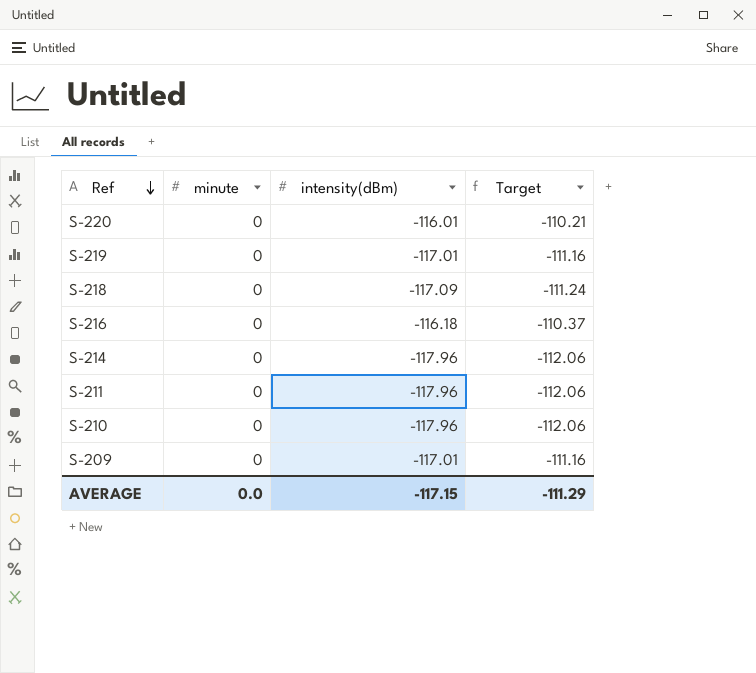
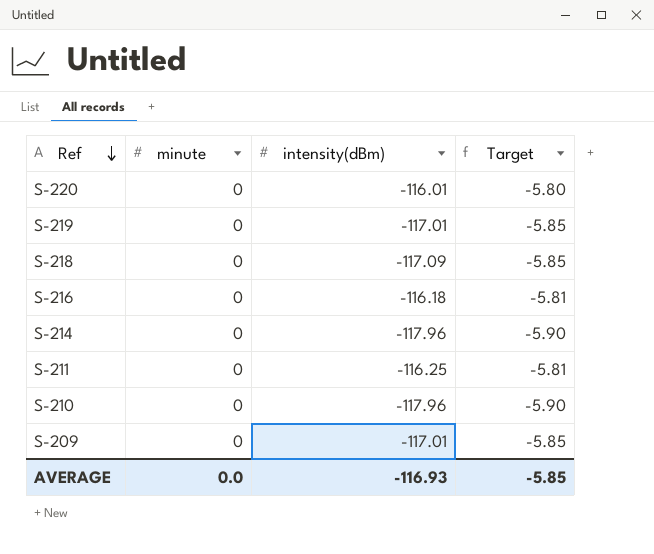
column Target | formula: [intensity(dBm)] * 0.95 -> [intensity(dBm)] * 0.05
S-211 | intensity(dBm): -117.96 -> -116.25
AVERAGE | intensity(dBm): -117.15 -> -116.93
AVERAGE | Target: -111.29 -> -5.85

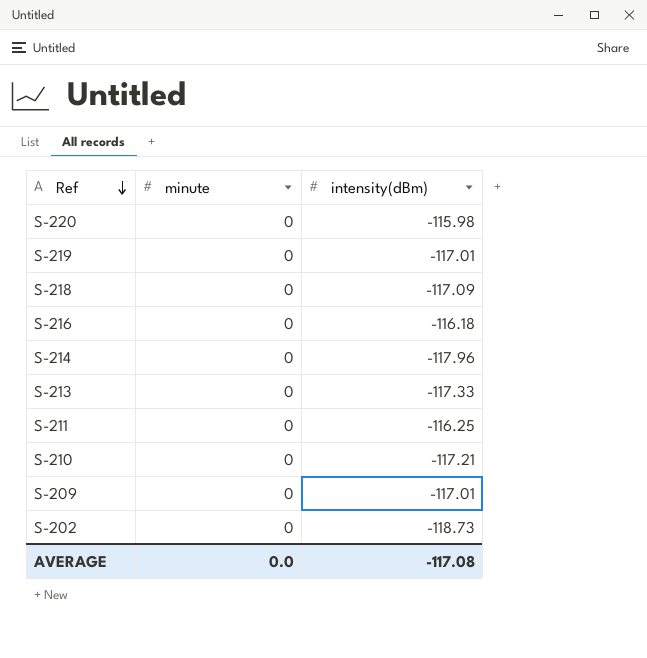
column Target | formula: [intensity(dBm)] * 0.05 -> none
S-220 | intensity(dBm): -116.01 -> -115.98
row S-213: none -> 0 | -117.33
S-210 | intensity(dBm): -117.96 -> -117.21
row S-202: none -> 0 | -118.73
AVERAGE | intensity(dBm): -116.93 -> -117.08

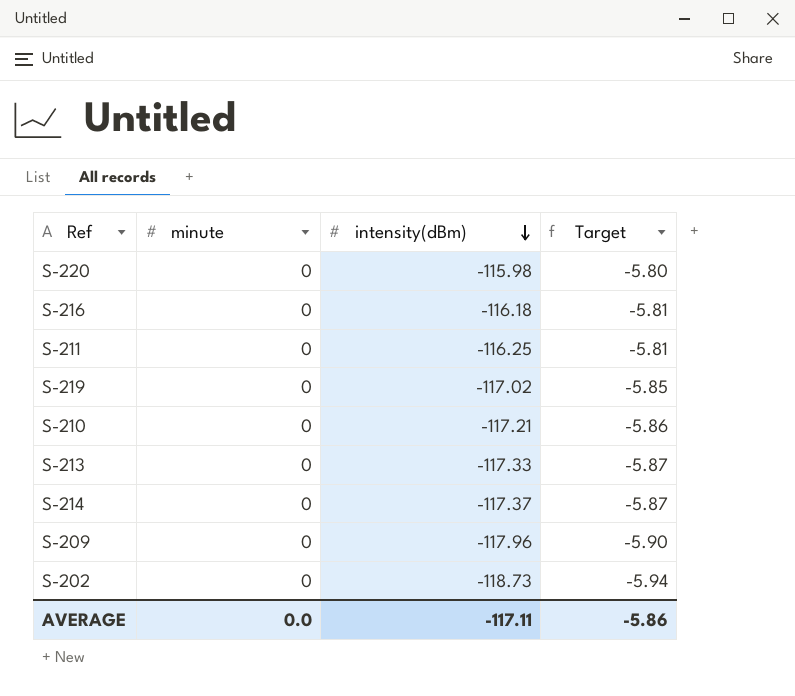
row order: Ref descending -> intensity(dBm) descending
column Target | formula: none -> [intensity(dBm)] * 0.05
row S-218: 0 | -117.09 -> none
S-219 | intensity(dBm): -117.01 -> -117.02
S-214 | intensity(dBm): -117.96 -> -117.37
S-209 | intensity(dBm): -117.01 -> -117.96
AVERAGE | intensity(dBm): -117.08 -> -117.11

